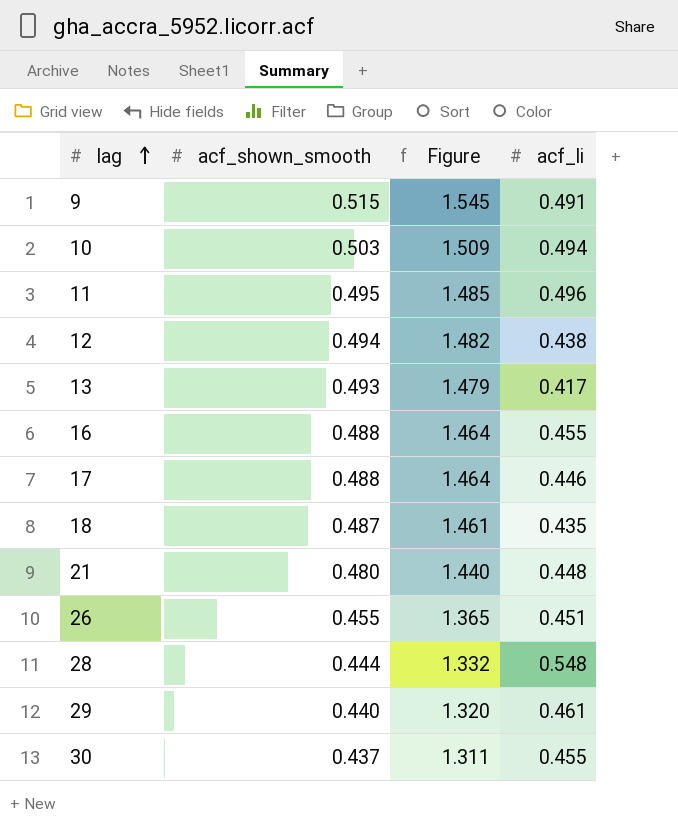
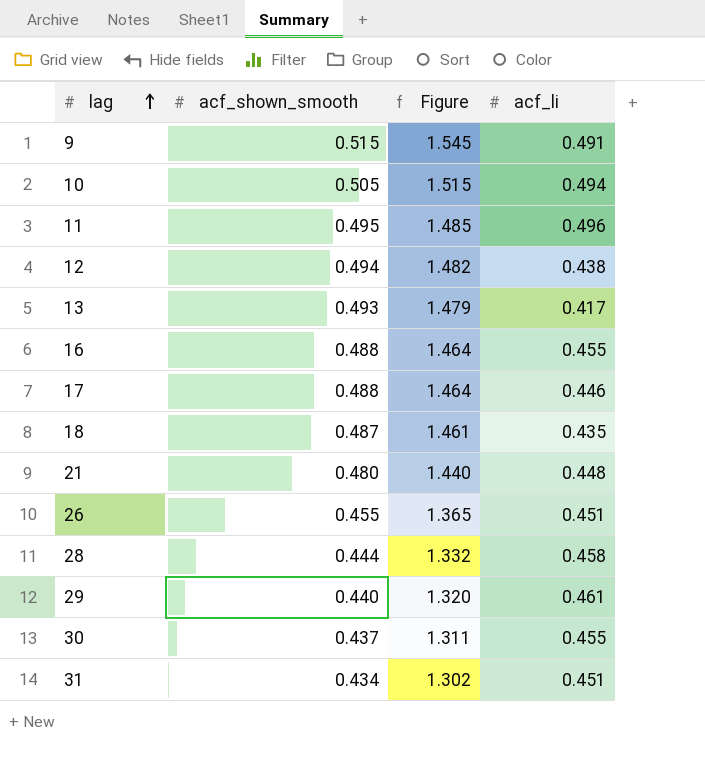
10 | acf_shown_smooth: 0.503 -> 0.505
10 | Figure: 1.509 -> 1.515
28 | acf_li: 0.548 -> 0.458
row 31: none -> 0.434 | 1.302 | 0.451

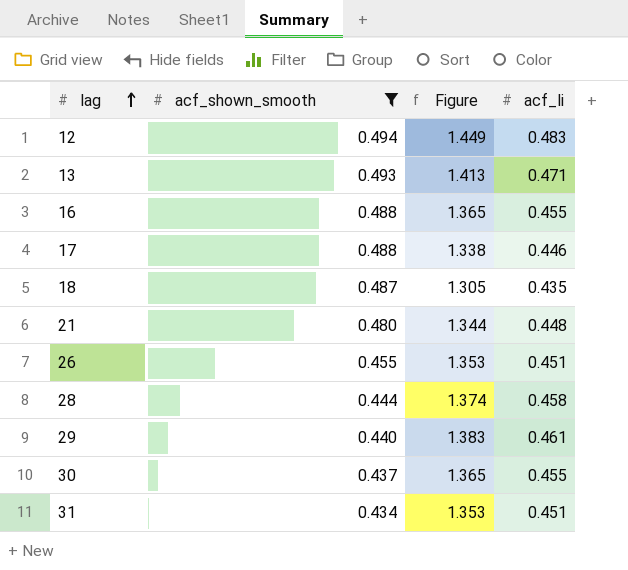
filter: none -> acf_shown_smooth <= 0.494
column Figure | formula: [acf_shown_smooth] * 3 -> [acf_li] * 3
12 | acf_li: 0.438 -> 0.483
13 | acf_li: 0.417 -> 0.471

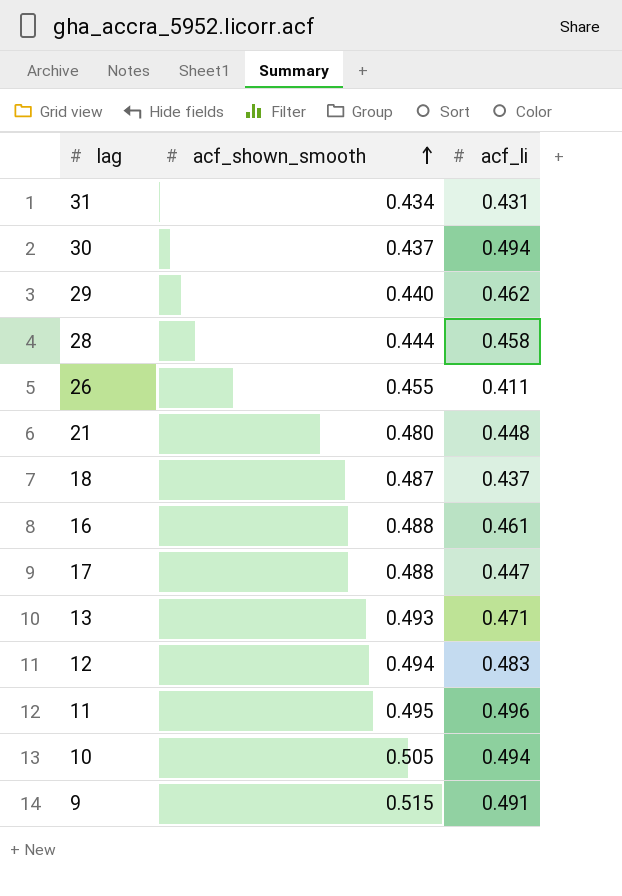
filter: acf_shown_smooth <= 0.494 -> none
row order: lag ascending -> acf_shown_smooth ascending
column Figure | formula: [acf_li] * 3 -> none
31 | acf_li: 0.451 -> 0.431
30 | acf_li: 0.455 -> 0.494
29 | acf_li: 0.461 -> 0.462
26 | acf_li: 0.451 -> 0.411
18 | acf_li: 0.435 -> 0.437
16 | acf_li: 0.455 -> 0.461
17 | acf_li: 0.446 -> 0.447

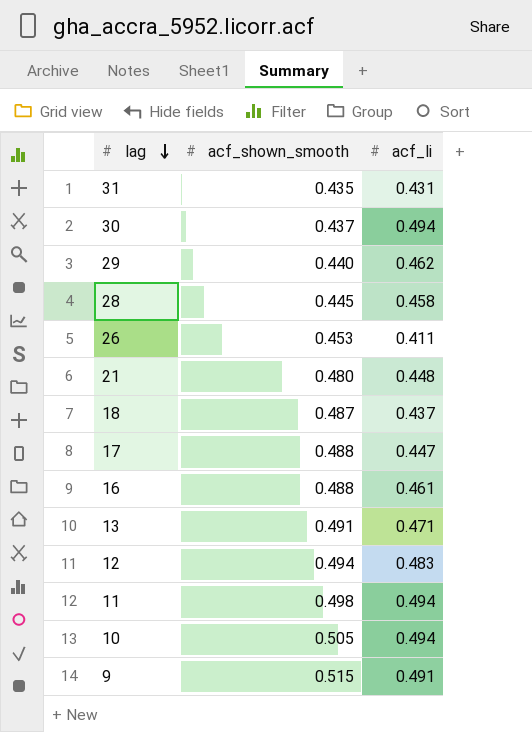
row order: acf_shown_smooth ascending -> lag descending
31 | acf_shown_smooth: 0.434 -> 0.435
28 | acf_shown_smooth: 0.444 -> 0.445
26 | acf_shown_smooth: 0.455 -> 0.453
13 | acf_shown_smooth: 0.493 -> 0.491
11 | acf_shown_smooth: 0.495 -> 0.498
11 | acf_li: 0.496 -> 0.494

